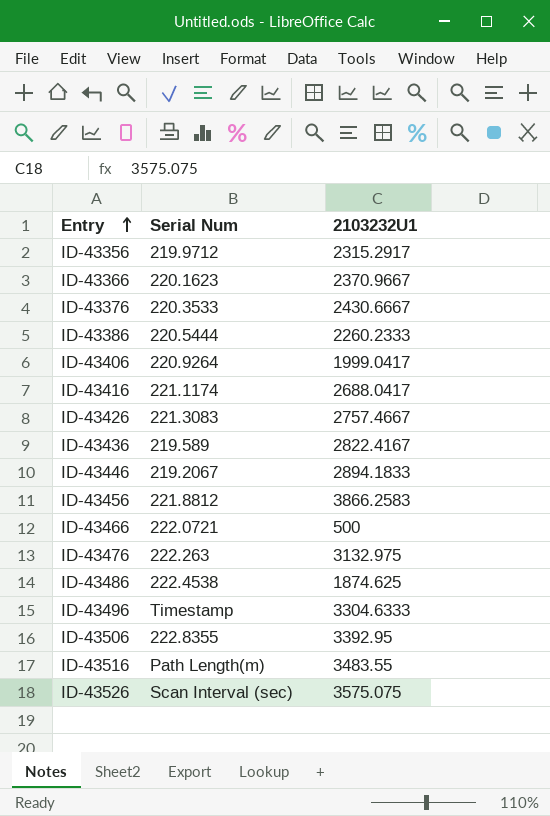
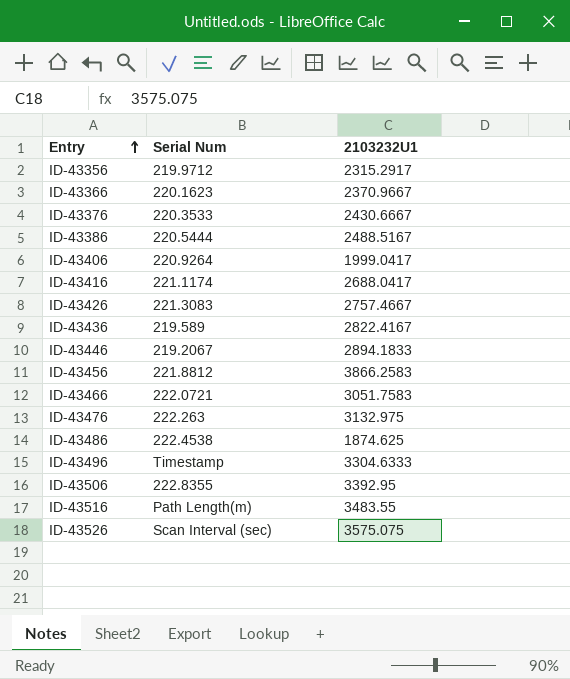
ID-43386 | 2103232U1: 2260.2333 -> 2488.5167
ID-43466 | 2103232U1: 500 -> 3051.7583

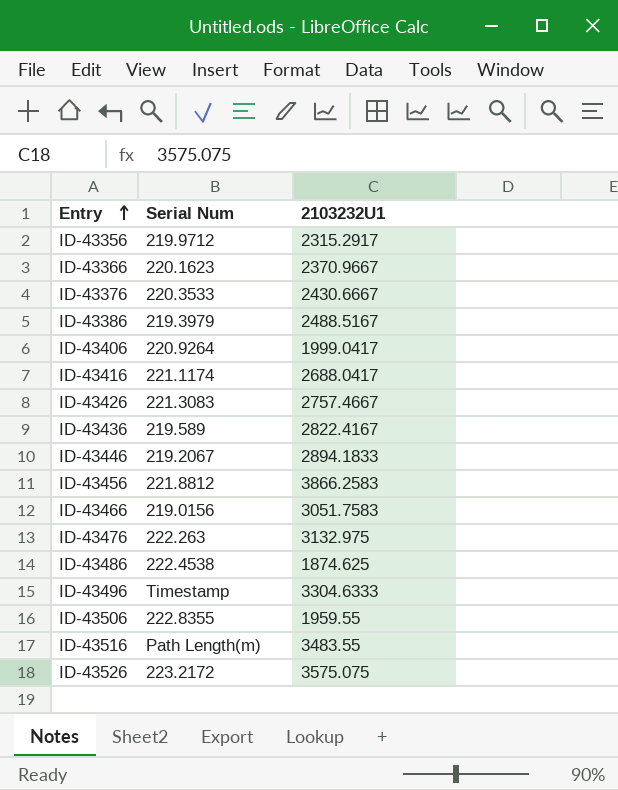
ID-43386 | Serial Num: 220.5444 -> 219.3979
ID-43466 | Serial Num: 222.0721 -> 219.0156
ID-43506 | 2103232U1: 3392.95 -> 1959.55
ID-43526 | Serial Num: Scan Interval (sec) -> 223.2172

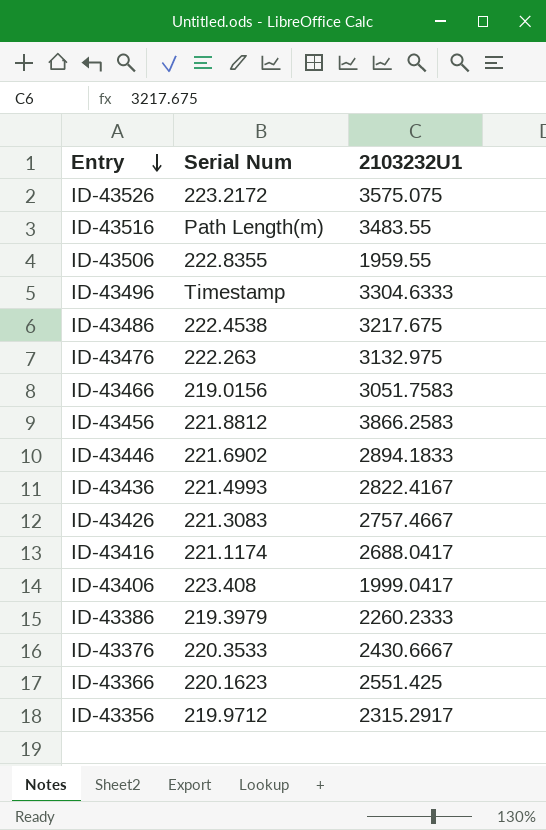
row order: Entry ascending -> Entry descending
ID-43486 | 2103232U1: 1874.625 -> 3217.675
ID-43446 | Serial Num: 219.2067 -> 221.6902
ID-43436 | Serial Num: 219.589 -> 221.4993
ID-43406 | Serial Num: 220.9264 -> 223.408
ID-43386 | 2103232U1: 2488.5167 -> 2260.2333
ID-43366 | 2103232U1: 2370.9667 -> 2551.425

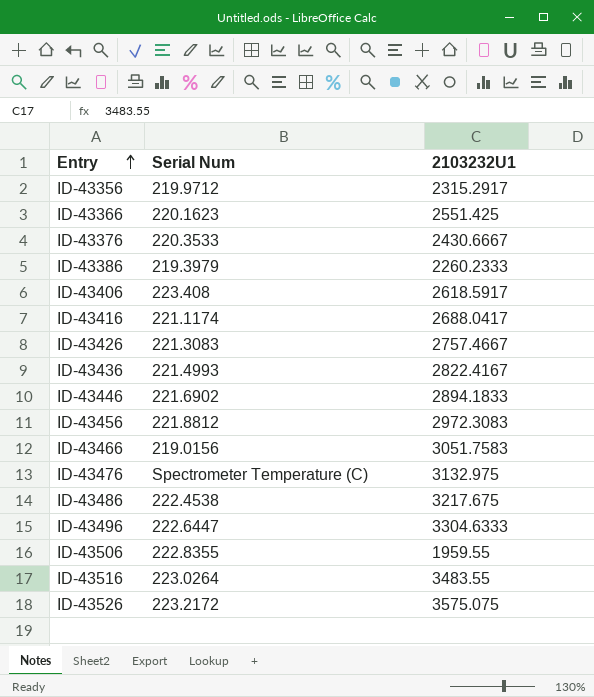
row order: Entry descending -> Entry ascending
ID-43406 | 2103232U1: 1999.0417 -> 2618.5917
ID-43456 | 2103232U1: 3866.2583 -> 2972.3083
ID-43476 | Serial Num: 222.263 -> Spectrometer Temperature (C)
ID-43496 | Serial Num: Timestamp -> 222.6447
ID-43516 | Serial Num: Path Length(m) -> 223.0264

